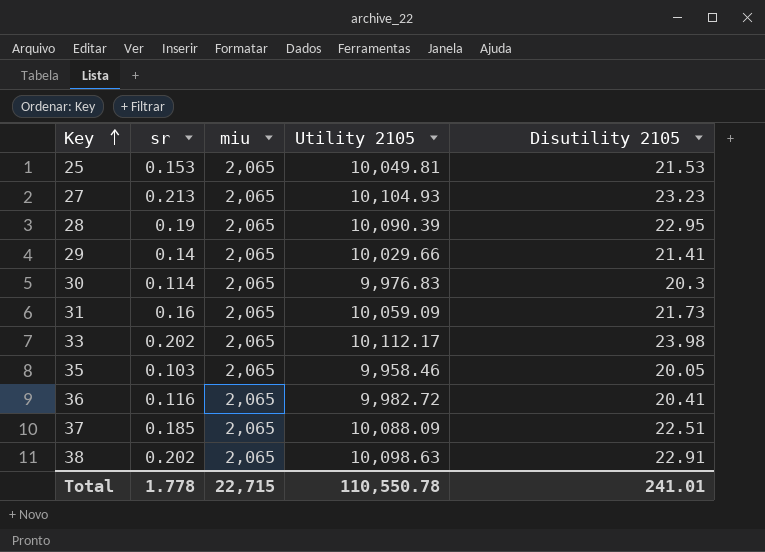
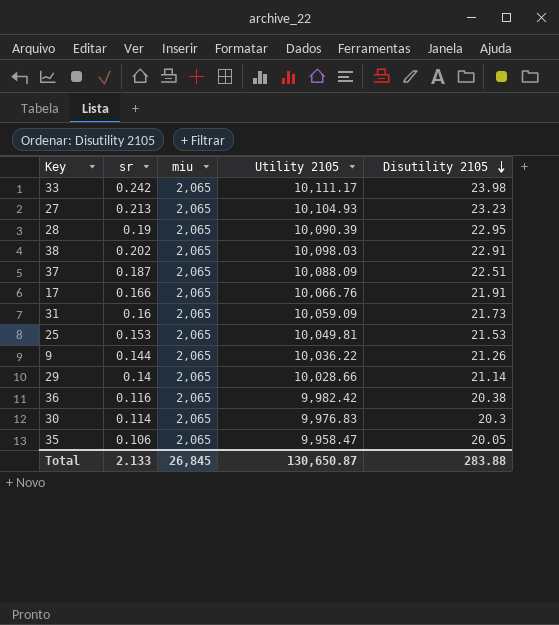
row order: Key ascending -> Disutility 2105 descending
33 | sr: 0.202 -> 0.242
33 | Utility 2105: 10,112.17 -> 10,111.17
38 | Utility 2105: 10,098.63 -> 10,098.03
37 | sr: 0.185 -> 0.187
row 17: none -> 0.166 | 2,065 | 10,066.76 | 21.91
row 9: none -> 0.144 | 2,065 | 10,036.22 | 21.26
29 | Utility 2105: 10,029.66 -> 10,028.66
29 | Disutility 2105: 21.41 -> 21.14
36 | Utility 2105: 9,982.72 -> 9,982.42
36 | Disutility 2105: 20.41 -> 20.38
35 | sr: 0.103 -> 0.106
35 | Utility 2105: 9,958.46 -> 9,958.47
Total | sr: 1.778 -> 2.133
Total | miu: 22,715 -> 26,845
Total | Utility 2105: 110,550.78 -> 130,650.87
Total | Disutility 2105: 241.01 -> 283.88

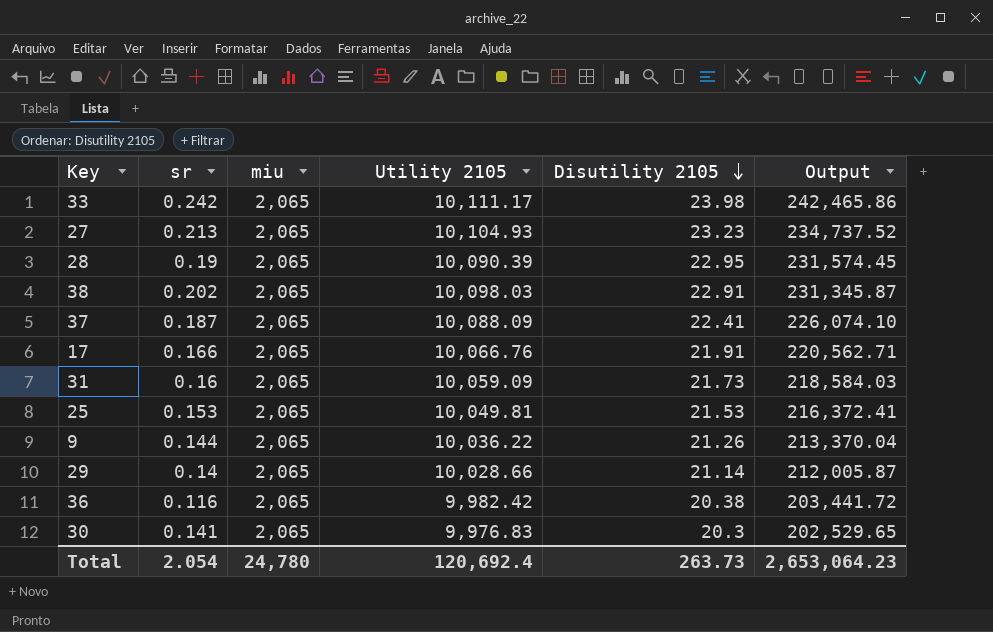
column Output | formula: none -> [Utility 2105] * [Disutility 2105]
row 35: 0.106 | 2,065 | 9,958.47 | 20.05 -> none
37 | Disutility 2105: 22.51 -> 22.41
30 | sr: 0.114 -> 0.141
Total | sr: 2.133 -> 2.054
Total | miu: 26,845 -> 24,780
Total | Utility 2105: 130,650.87 -> 120,692.4
Total | Disutility 2105: 283.88 -> 263.73

